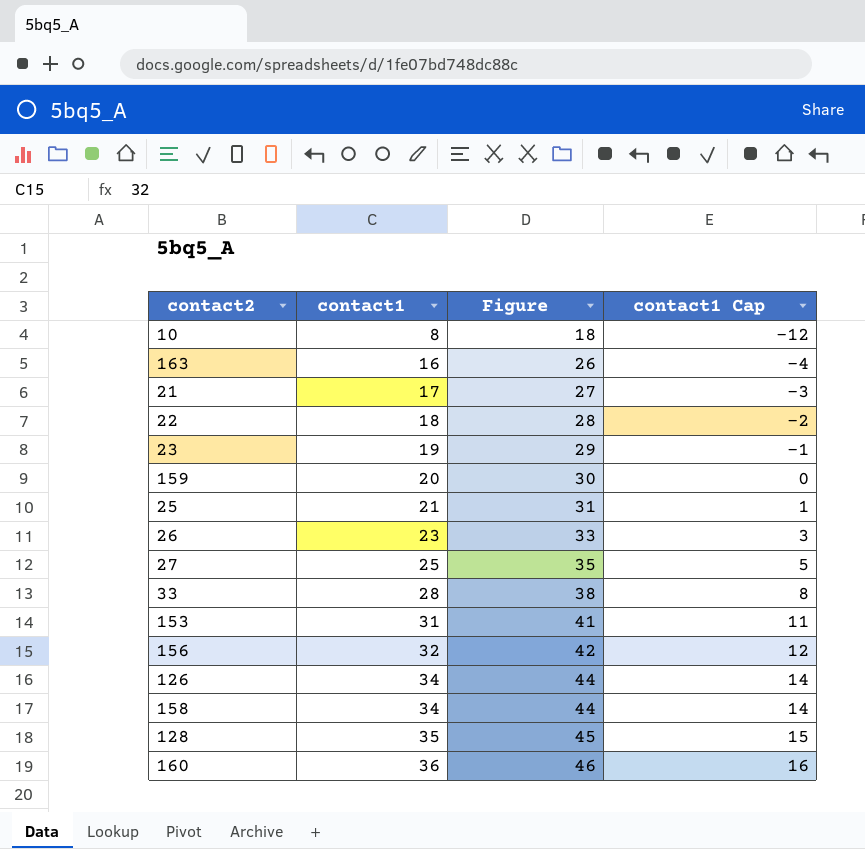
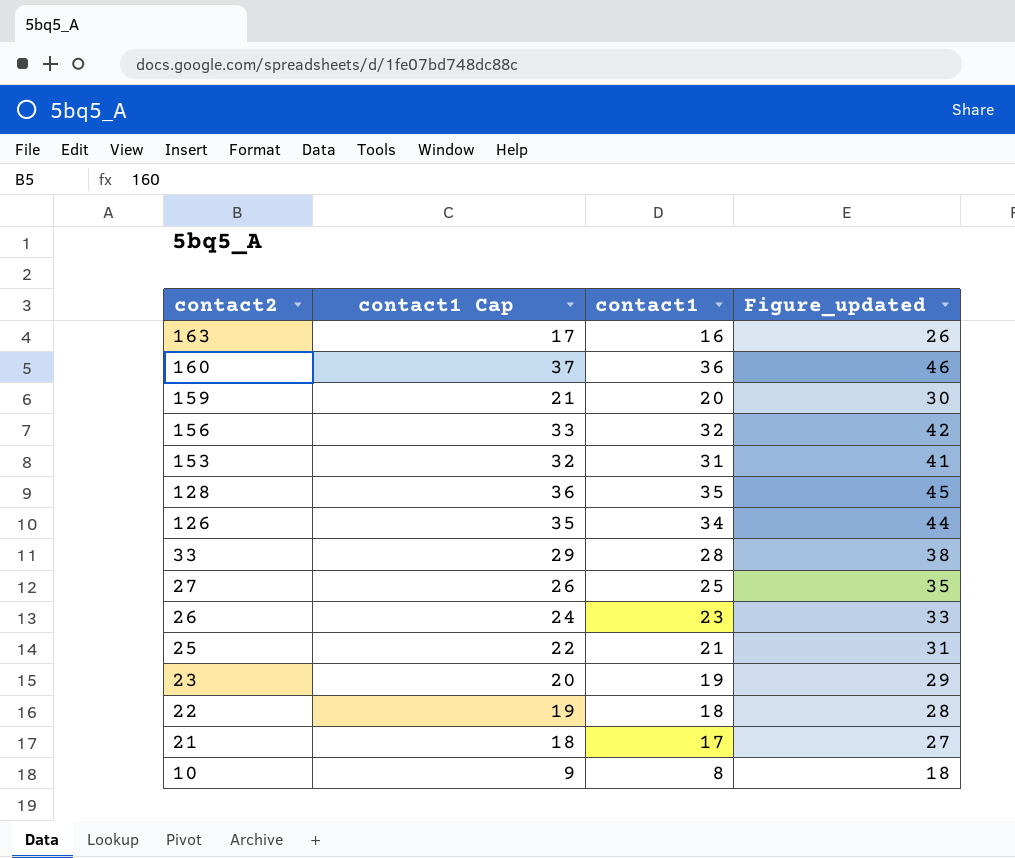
row order: contact1 ascending -> contact2 descending
column contact1 Cap | formula: [contact1] - 20 -> [contact1] + 1
column contact1 Cap | position: 4 -> 2
column name: Figure -> Figure_updated
row 158: 34 | 44 | 14 -> none

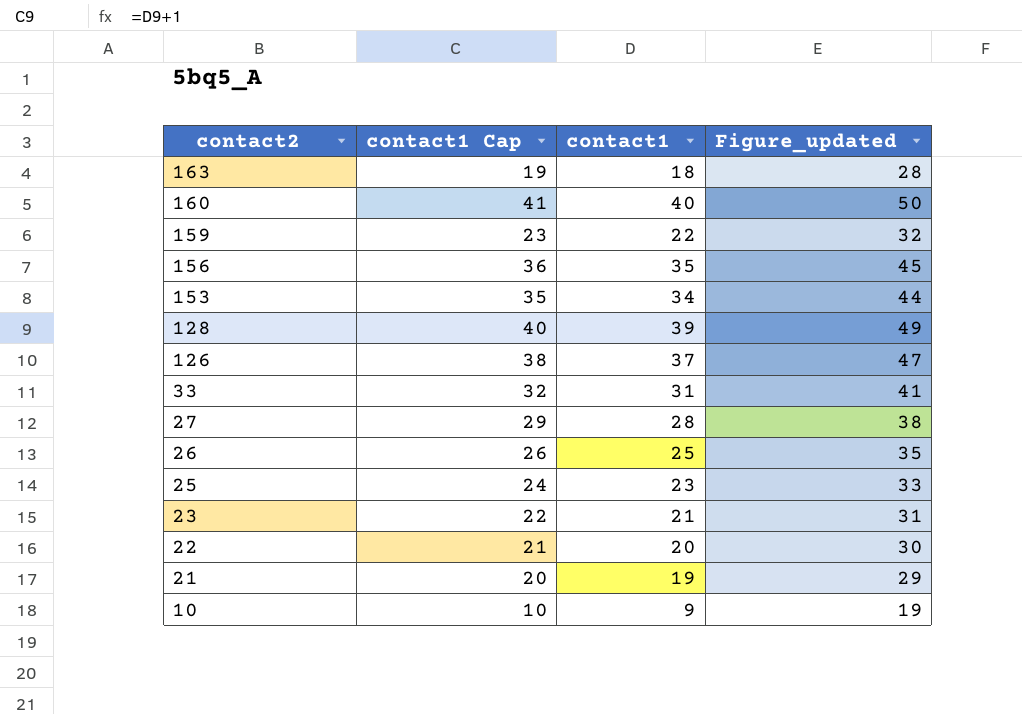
163 | contact1 Cap: 17 -> 19
163 | contact1: 16 -> 18
163 | Figure_updated: 26 -> 28
160 | contact1 Cap: 37 -> 41
160 | contact1: 36 -> 40
160 | Figure_updated: 46 -> 50
159 | contact1 Cap: 21 -> 23
159 | contact1: 20 -> 22
159 | Figure_updated: 30 -> 32
156 | contact1 Cap: 33 -> 36
156 | contact1: 32 -> 35
156 | Figure_updated: 42 -> 45
153 | contact1 Cap: 32 -> 35
153 | contact1: 31 -> 34
153 | Figure_updated: 41 -> 44
128 | contact1 Cap: 36 -> 40
128 | contact1: 35 -> 39
128 | Figure_updated: 45 -> 49
126 | contact1 Cap: 35 -> 38
126 | contact1: 34 -> 37
126 | Figure_updated: 44 -> 47
33 | contact1 Cap: 29 -> 32
33 | contact1: 28 -> 31
33 | Figure_updated: 38 -> 41
27 | contact1 Cap: 26 -> 29
27 | contact1: 25 -> 28
27 | Figure_updated: 35 -> 38
26 | contact1 Cap: 24 -> 26
26 | contact1: 23 -> 25
26 | Figure_updated: 33 -> 35
25 | contact1 Cap: 22 -> 24
25 | contact1: 21 -> 23
25 | Figure_updated: 31 -> 33
23 | contact1 Cap: 20 -> 22
23 | contact1: 19 -> 21
23 | Figure_updated: 29 -> 31
22 | contact1 Cap: 19 -> 21
22 | contact1: 18 -> 20
22 | Figure_updated: 28 -> 30
21 | contact1 Cap: 18 -> 20
21 | contact1: 17 -> 19
21 | Figure_updated: 27 -> 29
10 | contact1 Cap: 9 -> 10
10 | contact1: 8 -> 9
10 | Figure_updated: 18 -> 19

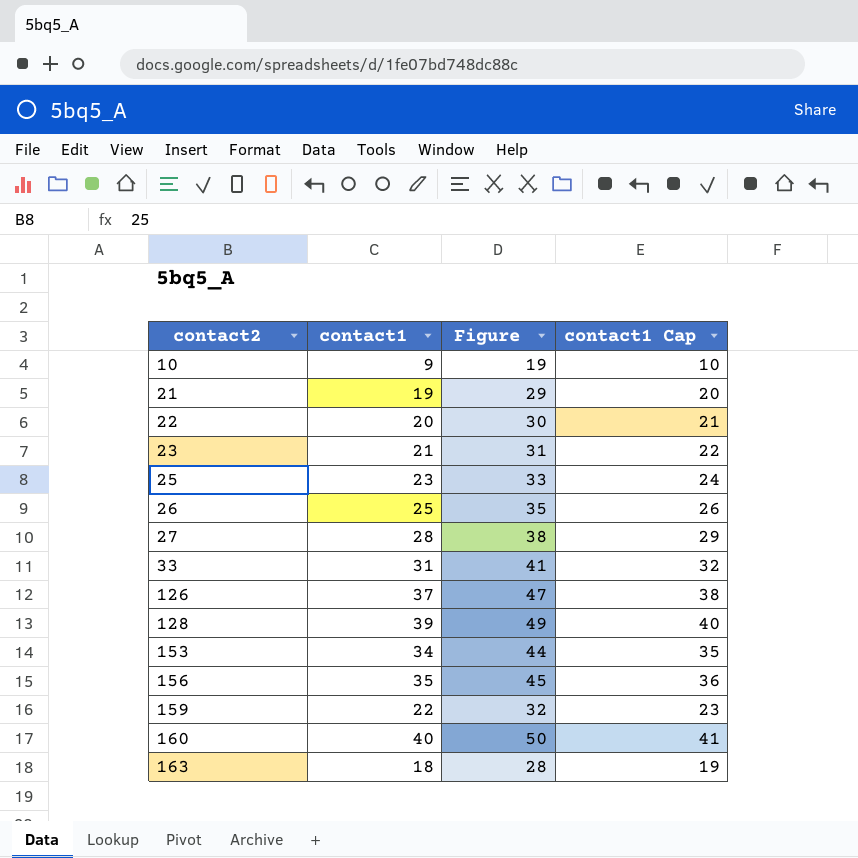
row order: contact2 descending -> contact2 ascending
column name: Figure_updated -> Figure
column contact1 Cap | position: 2 -> 4

